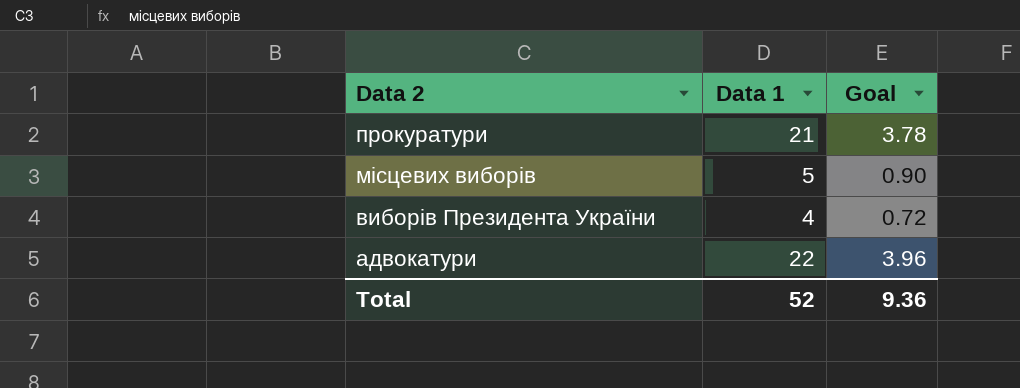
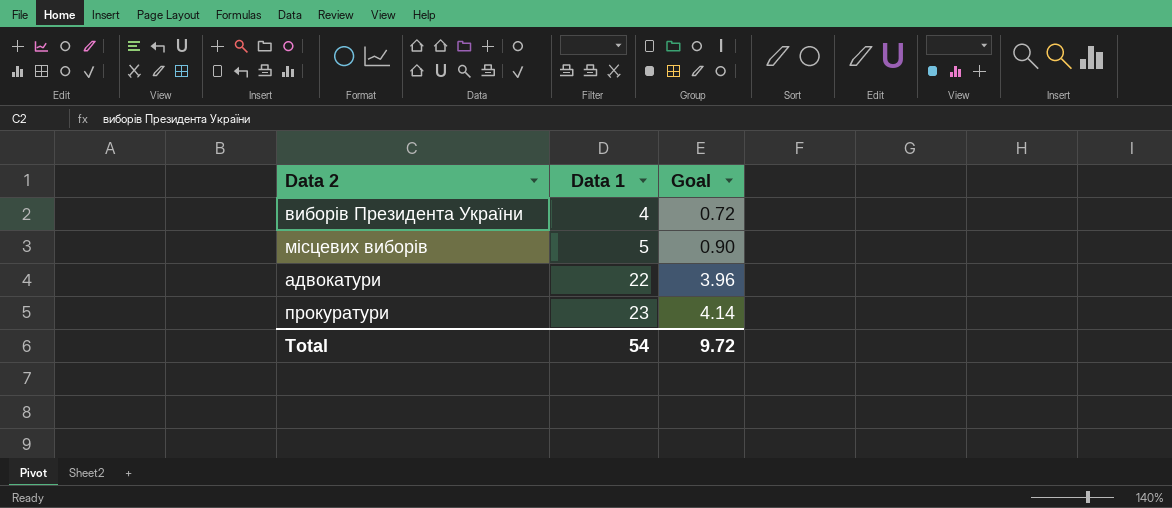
row order: Data 2 descending -> Data 1 ascending
прокуратури | Data 1: 21 -> 23
прокуратури | Goal: 3.78 -> 4.14
Total | Data 1: 52 -> 54
Total | Goal: 9.36 -> 9.72

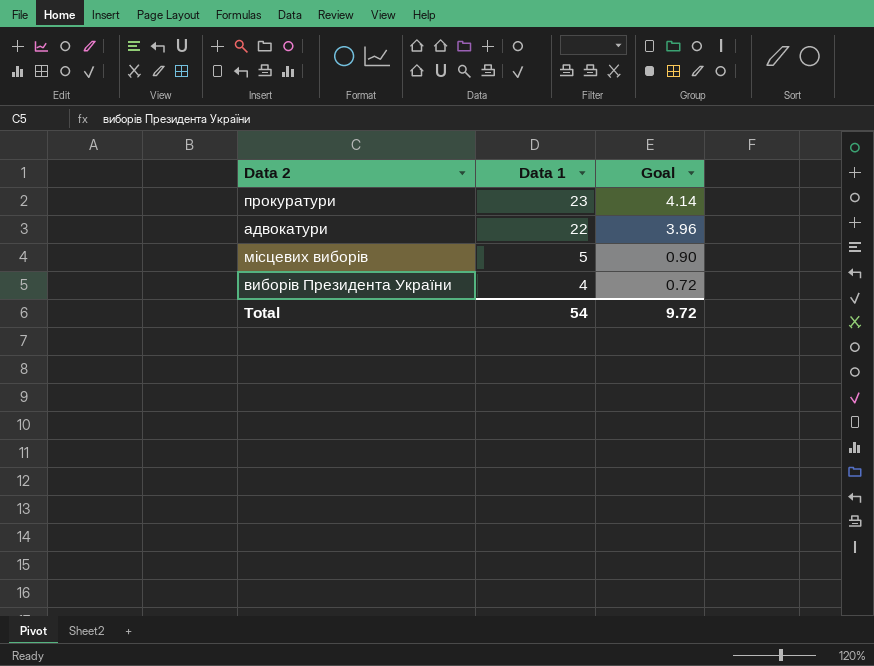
row order: Data 1 ascending -> Data 1 descending

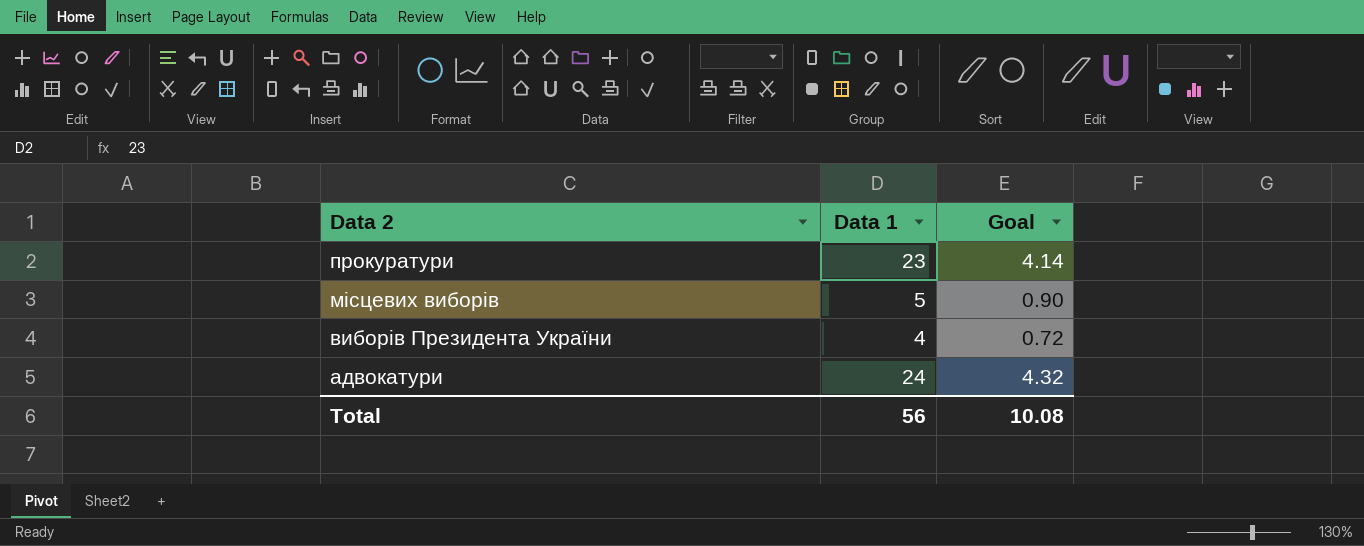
row order: Data 1 descending -> Data 2 descending
адвокатури | Data 1: 22 -> 24
адвокатури | Goal: 3.96 -> 4.32
Total | Data 1: 54 -> 56
Total | Goal: 9.72 -> 10.08

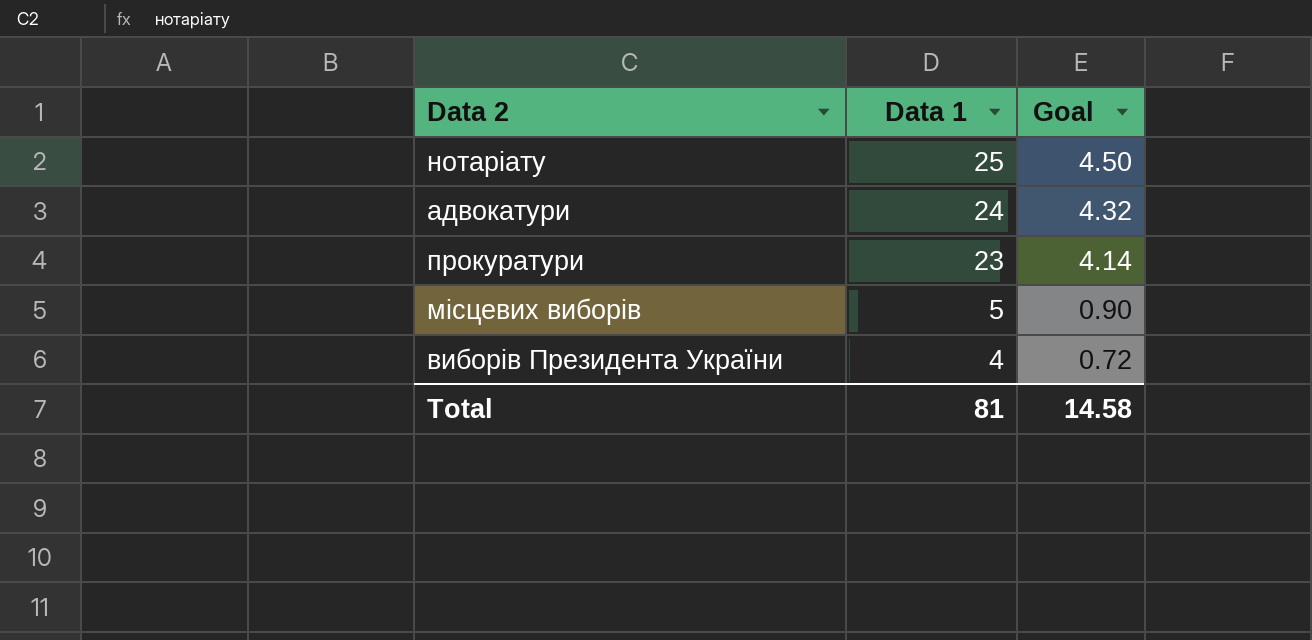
row order: Data 2 descending -> Data 1 descending
row нотаріату: none -> 25 | 4.50
Total | Data 1: 56 -> 81
Total | Goal: 10.08 -> 14.58

